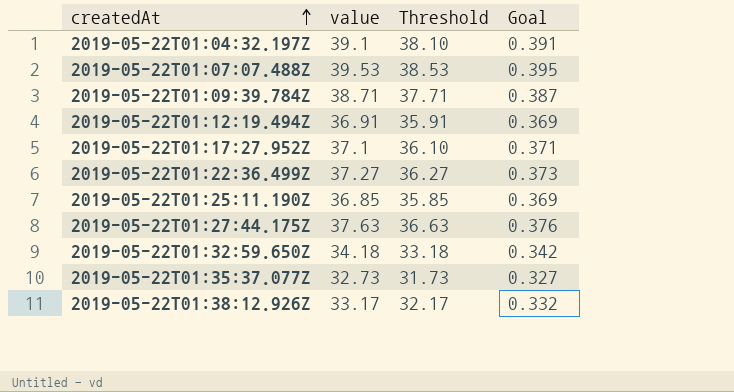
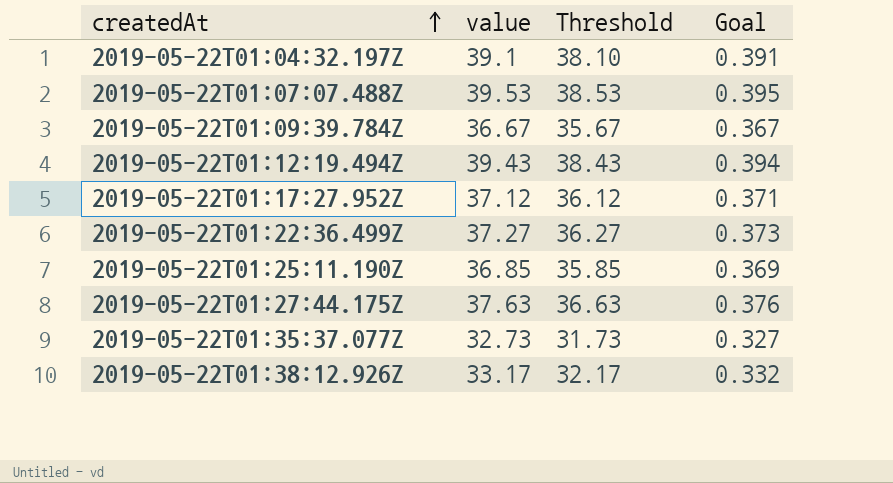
row 2019-05-22T01:32:59.650Z: 34.18 | 33.18 | 0.342 -> none
2019-05-22T01:09:39.784Z | value: 38.71 -> 36.67
2019-05-22T01:09:39.784Z | Threshold: 37.71 -> 35.67
2019-05-22T01:09:39.784Z | Goal: 0.387 -> 0.367
2019-05-22T01:12:19.494Z | value: 36.91 -> 39.43
2019-05-22T01:12:19.494Z | Threshold: 35.91 -> 38.43
2019-05-22T01:12:19.494Z | Goal: 0.369 -> 0.394
2019-05-22T01:17:27.952Z | value: 37.1 -> 37.12
2019-05-22T01:17:27.952Z | Threshold: 36.10 -> 36.12

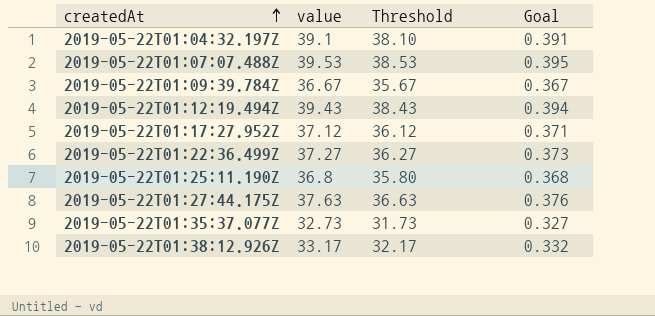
2019-05-22T01:25:11.190Z | value: 36.85 -> 36.8
2019-05-22T01:25:11.190Z | Threshold: 35.85 -> 35.80
2019-05-22T01:25:11.190Z | Goal: 0.369 -> 0.368

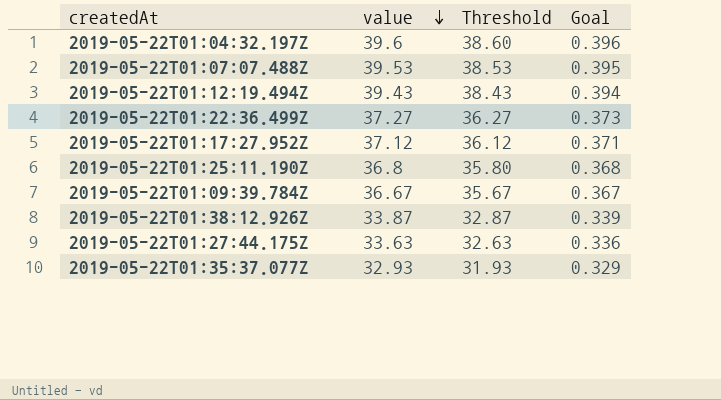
row order: createdAt ascending -> value descending
2019-05-22T01:04:32.197Z | value: 39.1 -> 39.6
2019-05-22T01:04:32.197Z | Threshold: 38.10 -> 38.60
2019-05-22T01:04:32.197Z | Goal: 0.391 -> 0.396
2019-05-22T01:38:12.926Z | value: 33.17 -> 33.87
2019-05-22T01:38:12.926Z | Threshold: 32.17 -> 32.87
2019-05-22T01:38:12.926Z | Goal: 0.332 -> 0.339
2019-05-22T01:27:44.175Z | value: 37.63 -> 33.63
2019-05-22T01:27:44.175Z | Threshold: 36.63 -> 32.63
2019-05-22T01:27:44.175Z | Goal: 0.376 -> 0.336
2019-05-22T01:35:37.077Z | value: 32.73 -> 32.93
2019-05-22T01:35:37.077Z | Threshold: 31.73 -> 31.93
2019-05-22T01:35:37.077Z | Goal: 0.327 -> 0.329

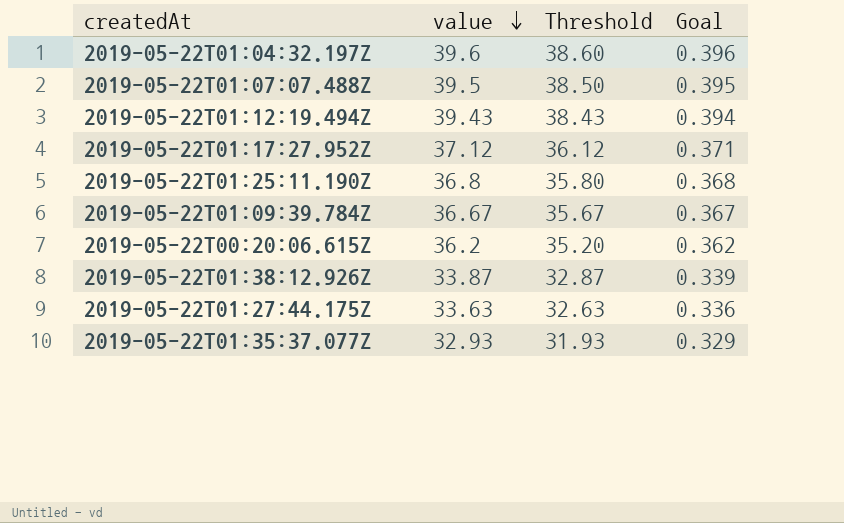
row 2019-05-22T01:22:36.499Z: 37.27 | 36.27 | 0.373 -> none
2019-05-22T01:07:07.488Z | value: 39.53 -> 39.5
2019-05-22T01:07:07.488Z | Threshold: 38.53 -> 38.50
row 2019-05-22T00:20:06.615Z: none -> 36.2 | 35.20 | 0.362

